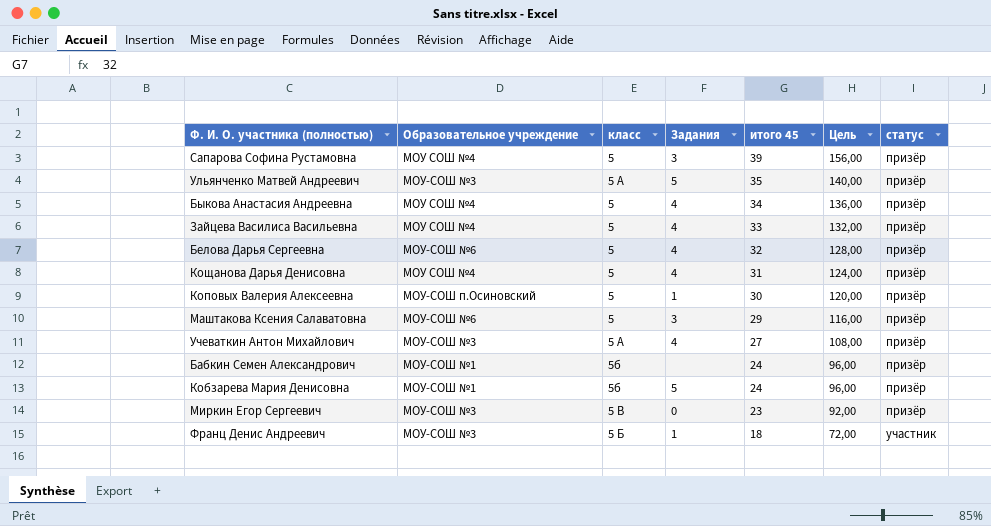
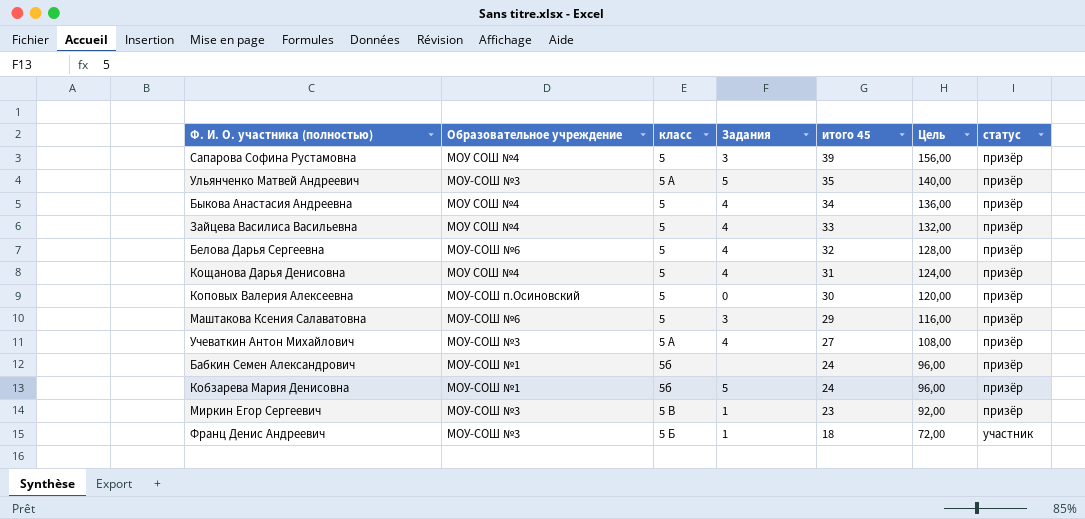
Коповых Валерия Алексеевна | Задания: 1 -> 0
Миркин Егор Сергеевич | Задания: 0 -> 1

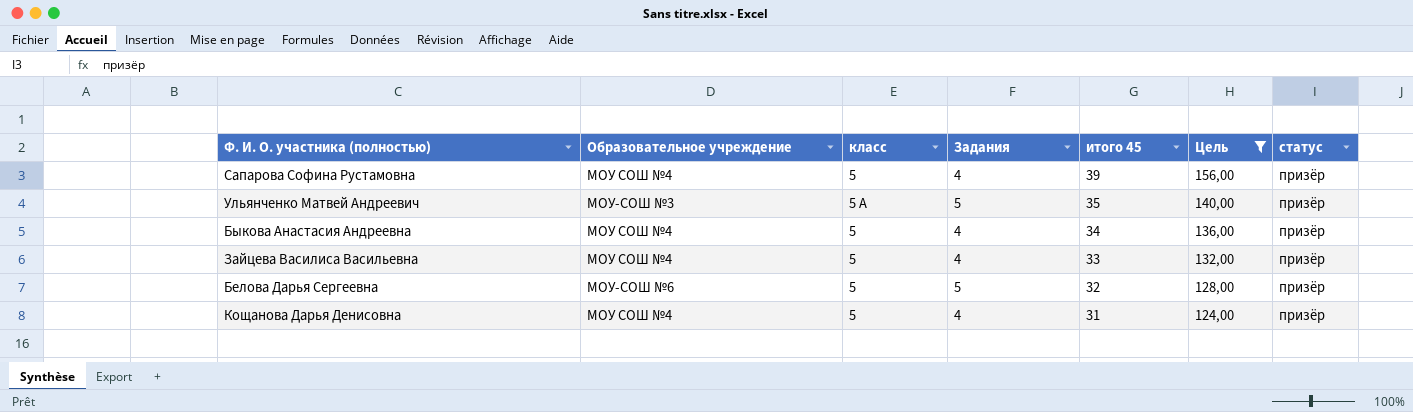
filter: none -> Цель >= 124,00
Сапарова Софина Рустамовна | Задания: 3 -> 4
Белова Дарья Сергеевна | Задания: 4 -> 5

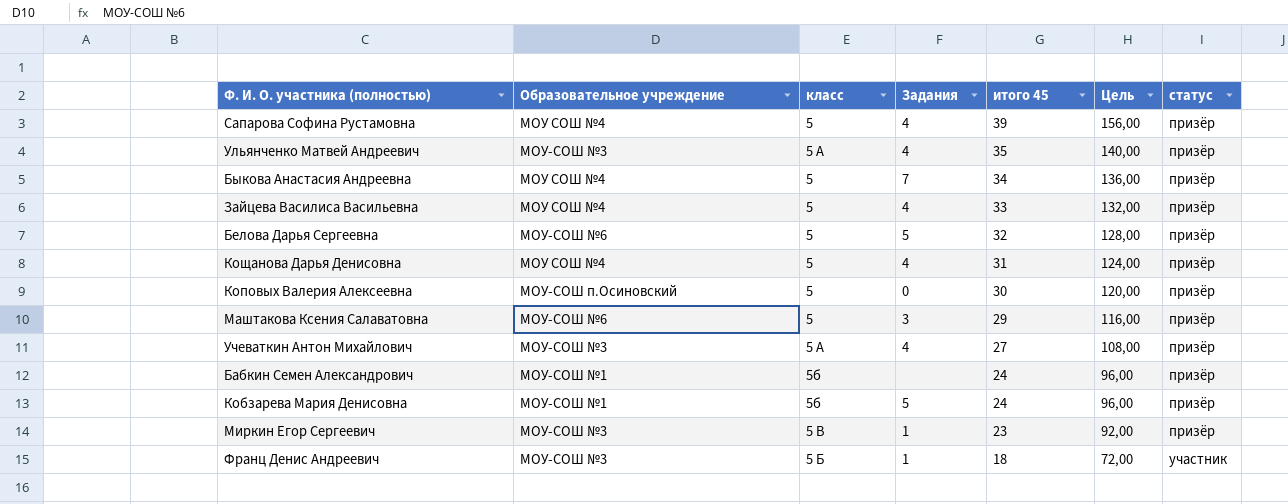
filter: Цель >= 124,00 -> none
Ульянченко Матвей Андреевич | Задания: 5 -> 4
Быкова Анастасия Андреевна | Задания: 4 -> 7

